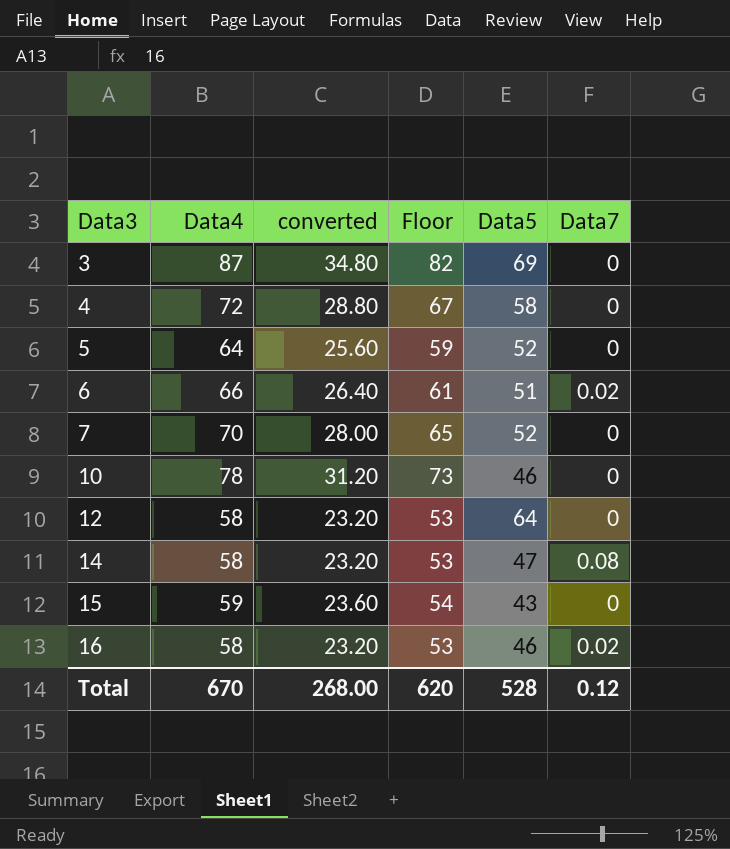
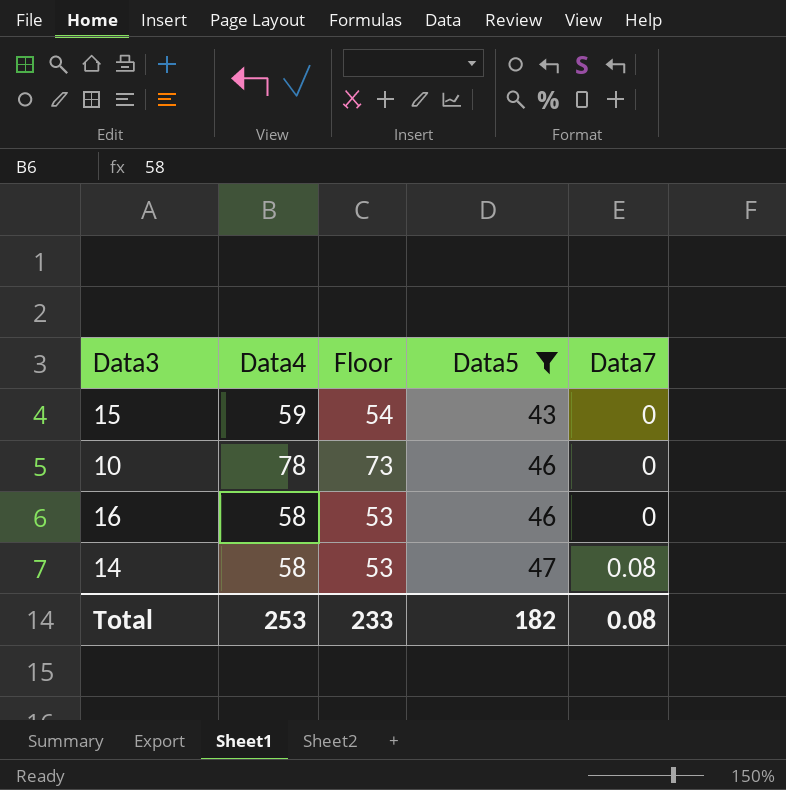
filter: none -> Data5 <= 47
row order: Data3 ascending -> Data5 ascending
column converted | formula: [Data4] * 0.4 -> none
16 | Data7: 0.02 -> 0
Total | Data4: 670 -> 253
Total | Floor: 620 -> 233
Total | Data5: 528 -> 182
Total | Data7: 0.12 -> 0.08

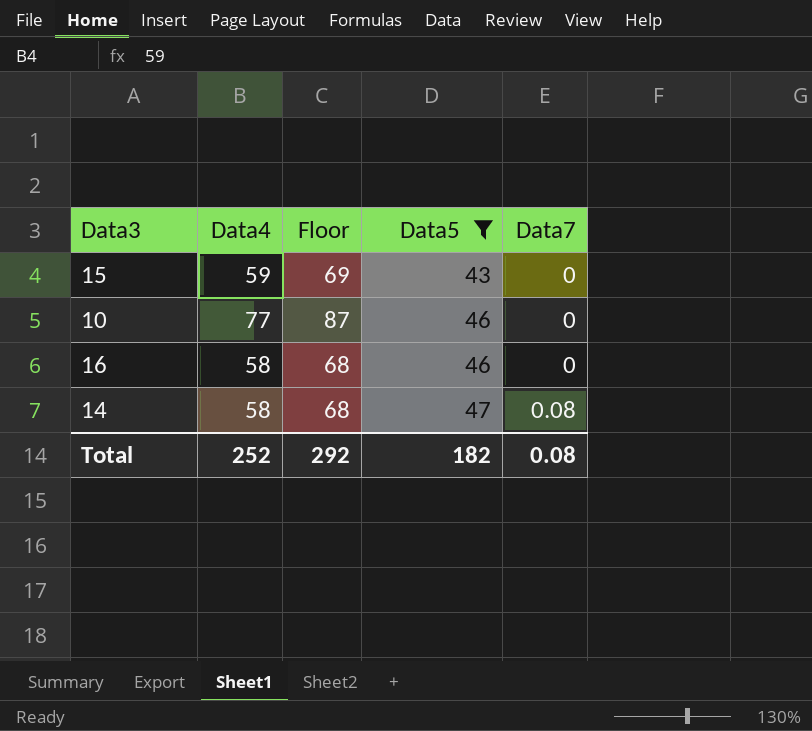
column Floor | formula: [Data4] - 5 -> [Data4] + 10
10 | Data4: 78 -> 77
Total | Data4: 253 -> 252
Total | Floor: 233 -> 292

